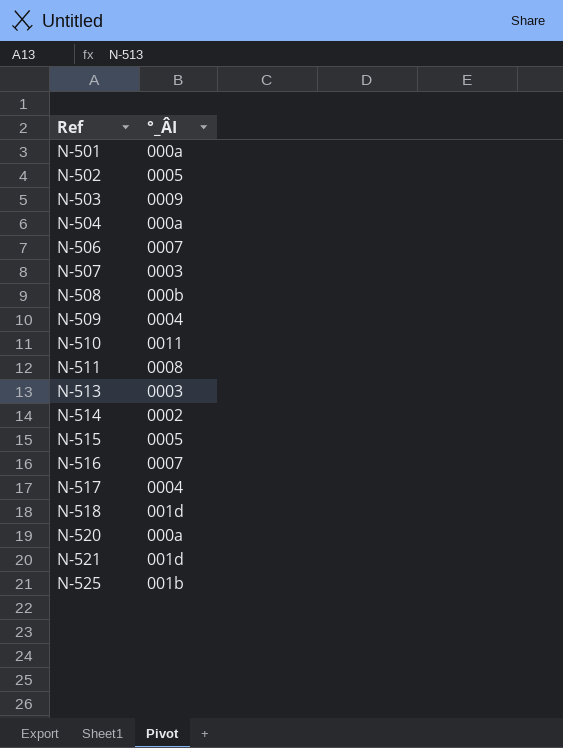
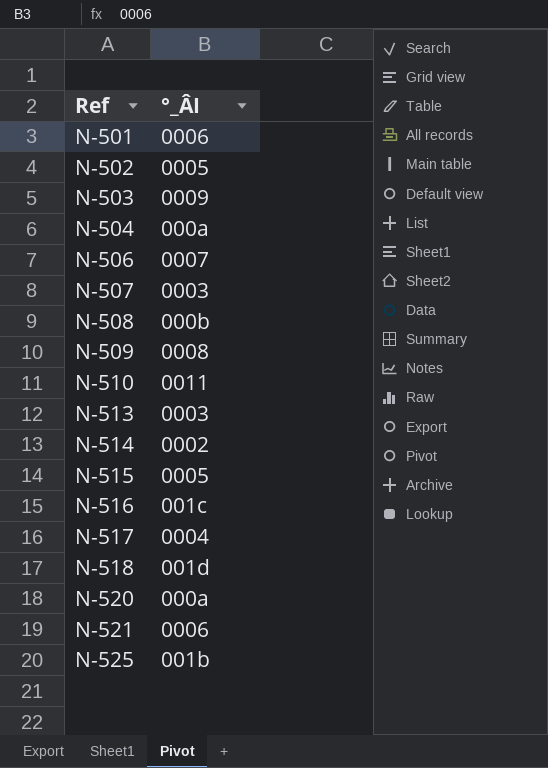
row N-511: 0008 -> none
N-501 | °_ÂI: 000a -> 0006
N-509 | °_ÂI: 0004 -> 0008
N-516 | °_ÂI: 0007 -> 001c
N-521 | °_ÂI: 001d -> 0006

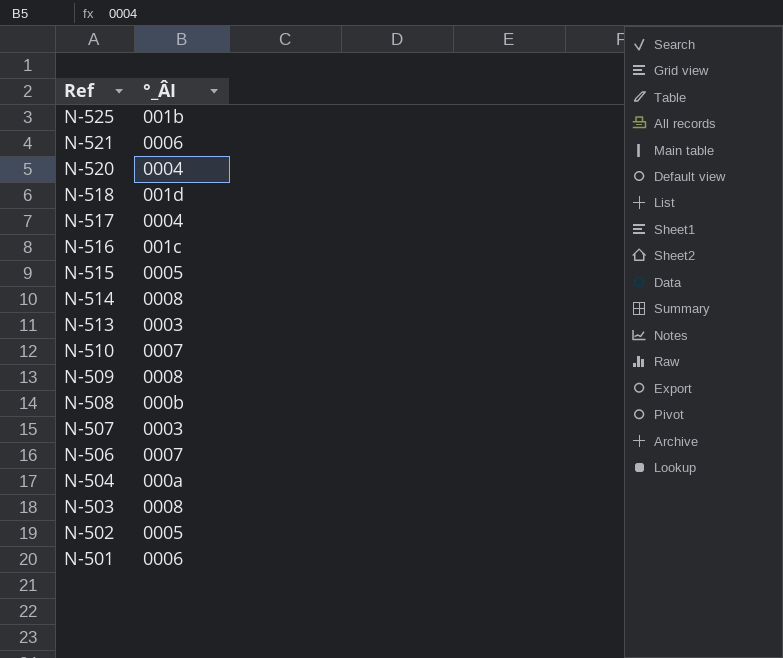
row order: Ref ascending -> Ref descending
N-520 | °_ÂI: 000a -> 0004
N-514 | °_ÂI: 0002 -> 0008
N-510 | °_ÂI: 0011 -> 0007
N-503 | °_ÂI: 0009 -> 0008

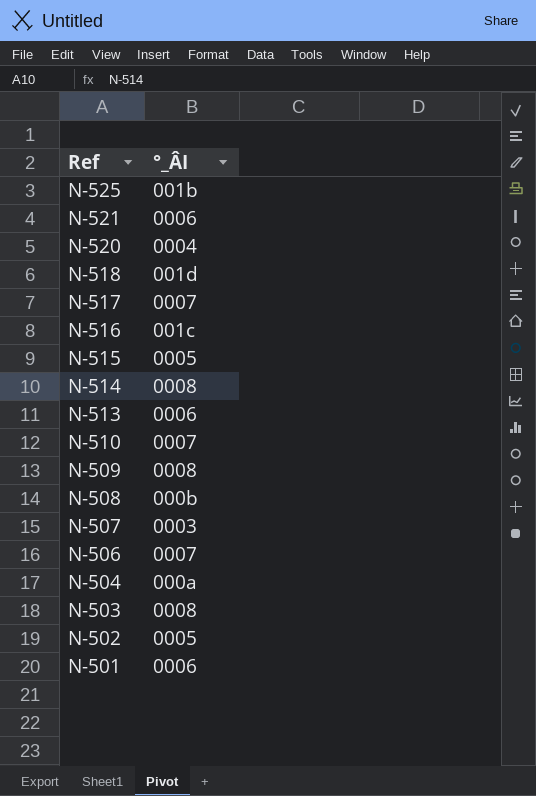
N-517 | °_ÂI: 0004 -> 0007
N-513 | °_ÂI: 0003 -> 0006

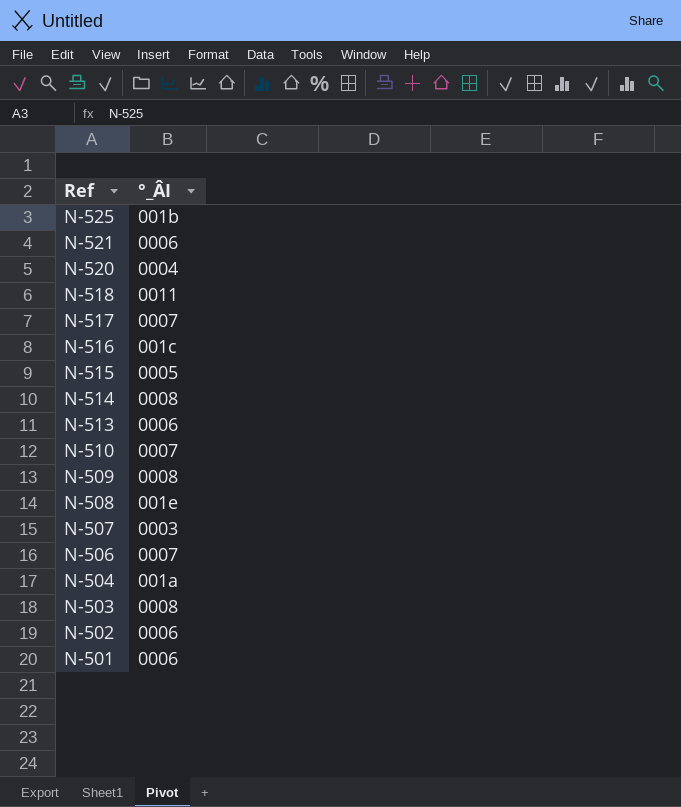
N-518 | °_ÂI: 001d -> 0011
N-508 | °_ÂI: 000b -> 001e
N-504 | °_ÂI: 000a -> 001a
N-502 | °_ÂI: 0005 -> 0006

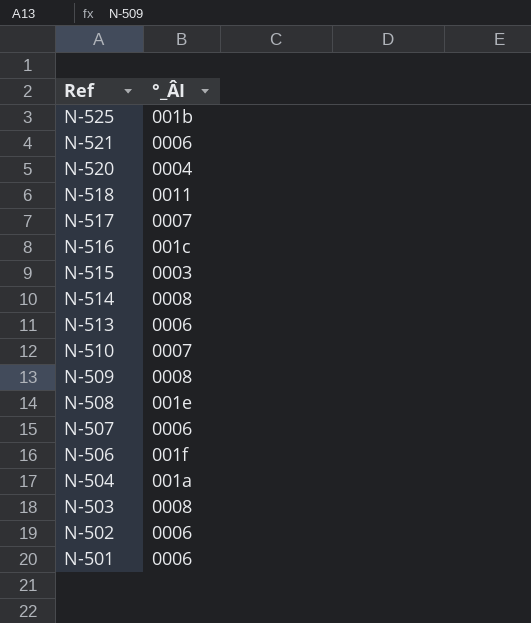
N-515 | °_ÂI: 0005 -> 0003
N-507 | °_ÂI: 0003 -> 0006
N-506 | °_ÂI: 0007 -> 001f

